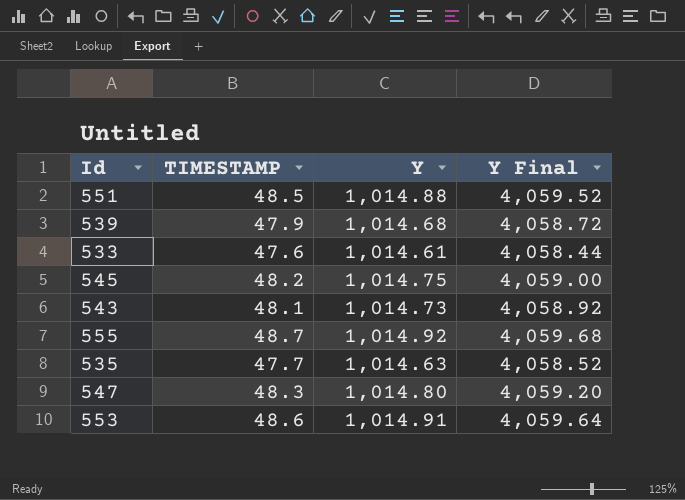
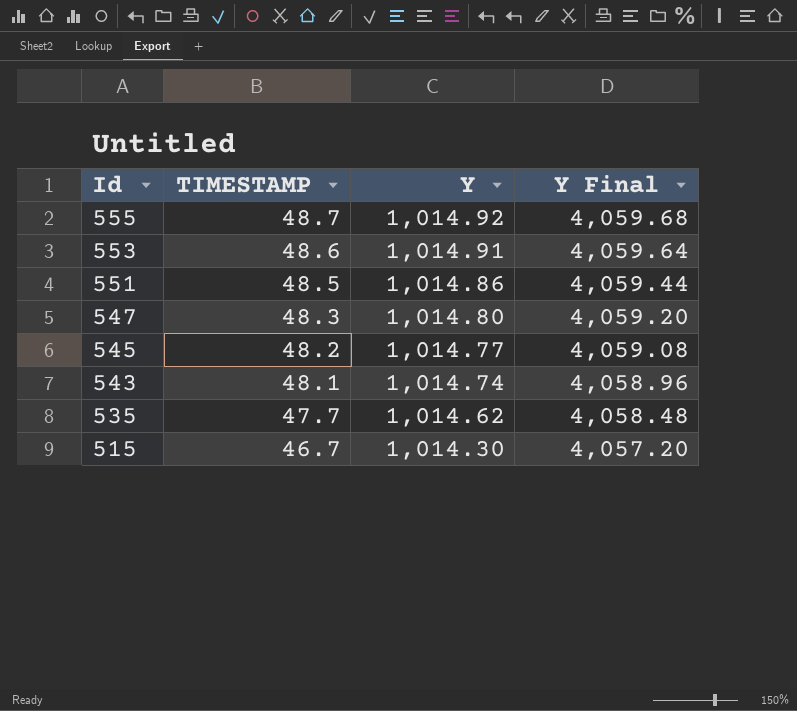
row order: none -> Id descending
row 539: 47.9 | 1,014.68 | 4,058.72 -> none
row 533: 47.6 | 1,014.61 | 4,058.44 -> none
551 | Y: 1,014.88 -> 1,014.86
551 | Y Final: 4,059.52 -> 4,059.44
545 | Y: 1,014.75 -> 1,014.77
545 | Y Final: 4,059.00 -> 4,059.08
543 | Y: 1,014.73 -> 1,014.74
543 | Y Final: 4,058.92 -> 4,058.96
535 | Y: 1,014.63 -> 1,014.62
535 | Y Final: 4,058.52 -> 4,058.48
row 515: none -> 46.7 | 1,014.30 | 4,057.20

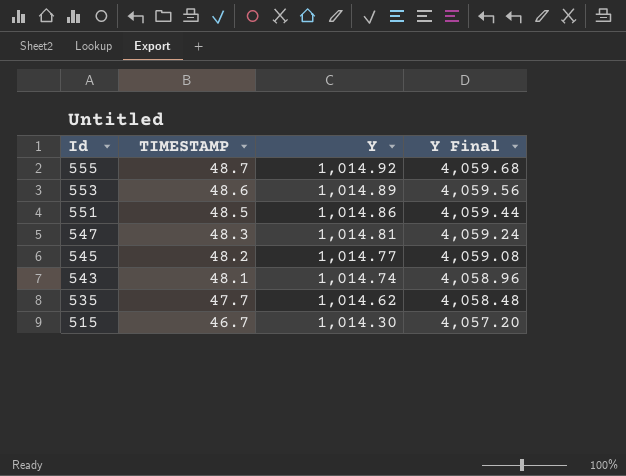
553 | Y: 1,014.91 -> 1,014.89
553 | Y Final: 4,059.64 -> 4,059.56
547 | Y: 1,014.80 -> 1,014.81
547 | Y Final: 4,059.20 -> 4,059.24

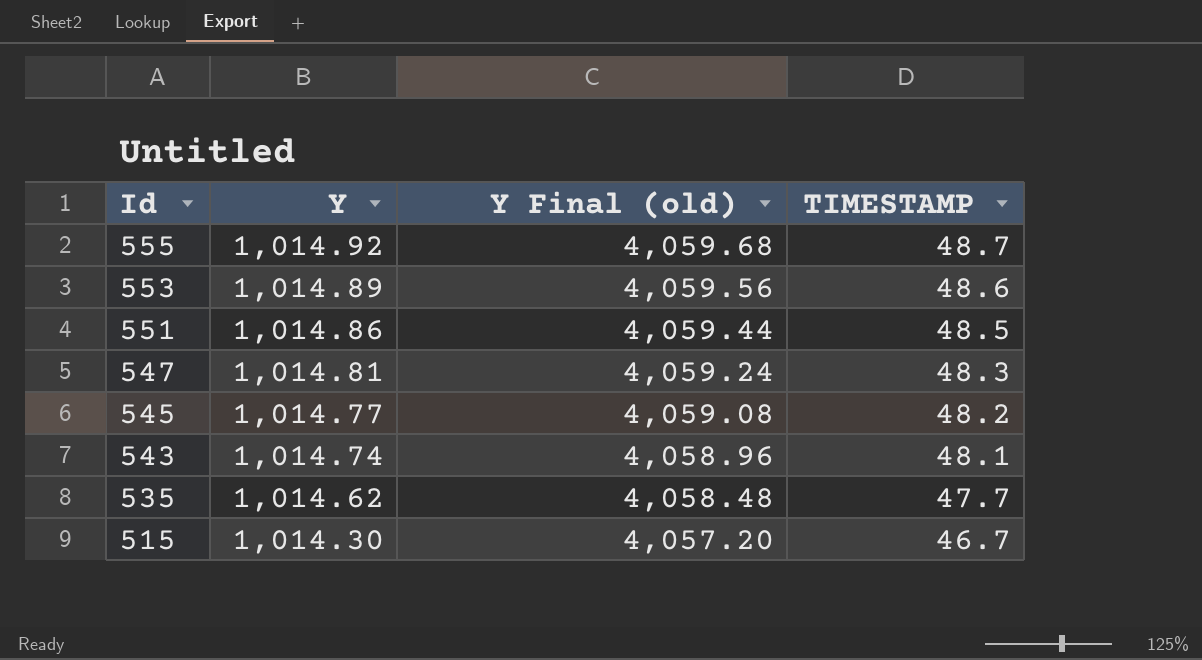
column name: Y Final -> Y Final (old)
column TIMESTAMP | position: 2 -> 4

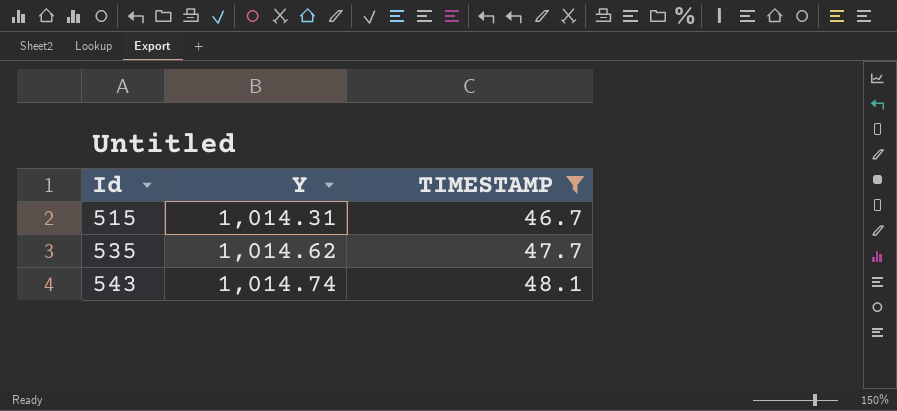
filter: none -> TIMESTAMP <= 48.1
row order: Id descending -> Id ascending
column Y Final (old) | formula: [Y] * 4 -> none
515 | Y: 1,014.30 -> 1,014.31

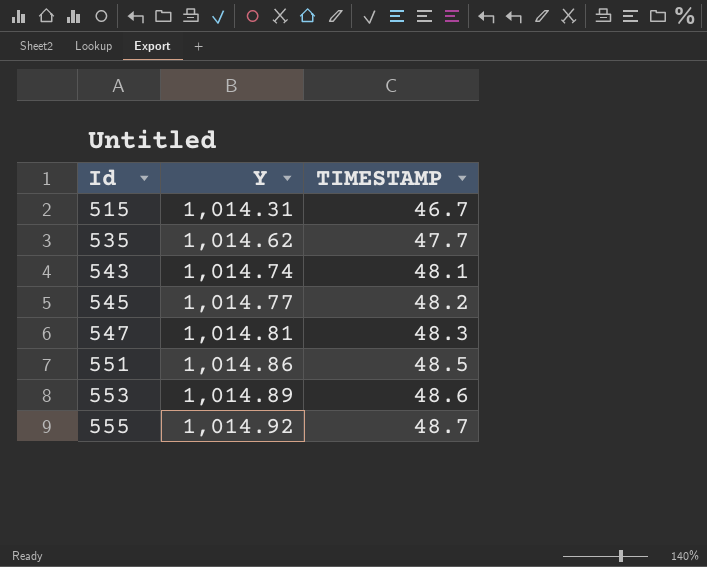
filter: TIMESTAMP <= 48.1 -> none

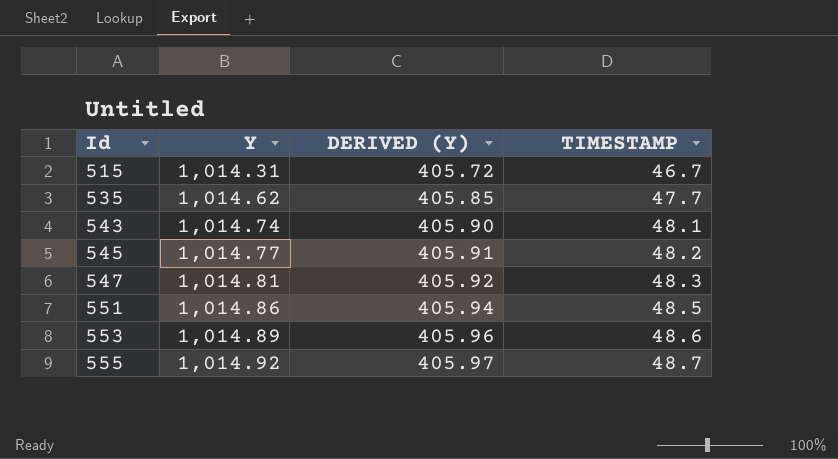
column DERIVED (Y) | formula: none -> [Y] * 0.4

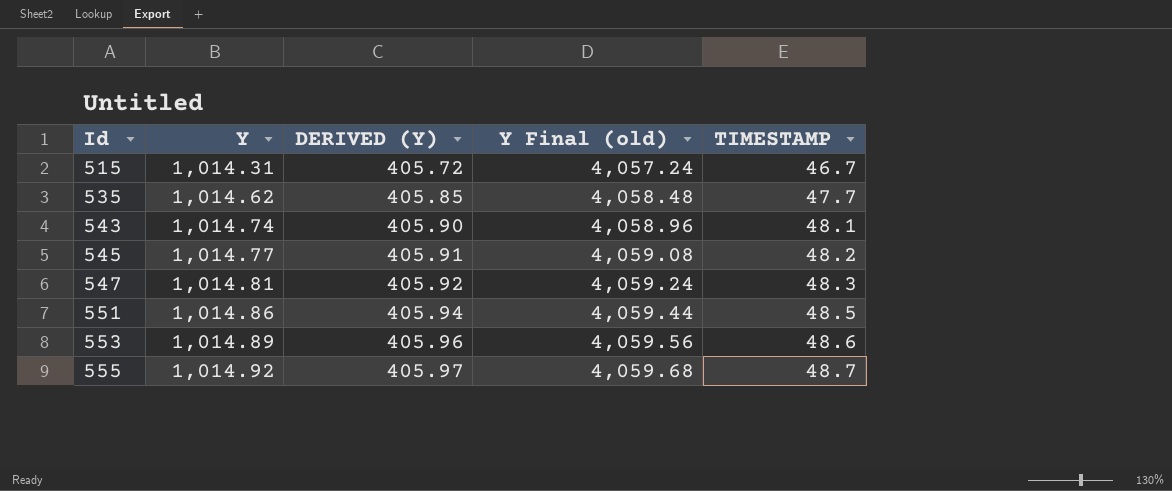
column Y Final (old) | formula: none -> [Y] * 4

